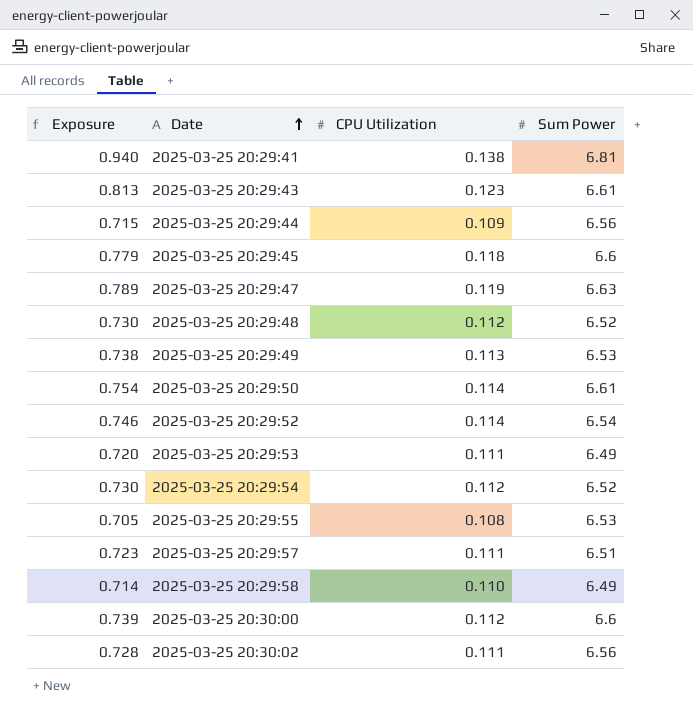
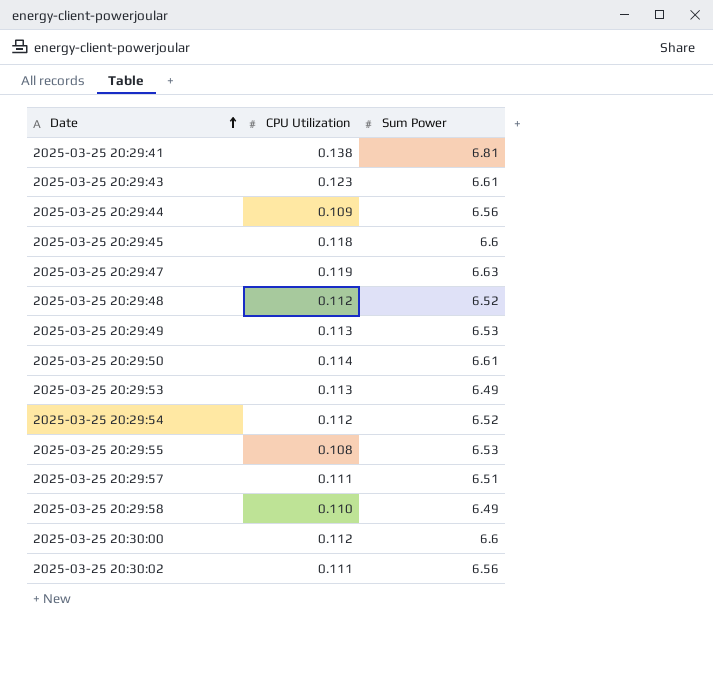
column Exposure | formula: [CPU Utilization] * [Sum Power] -> none
row 2025-03-25 20:29:52: 0.746 | 0.114 | 6.54 -> none
2025-03-25 20:29:53 | CPU Utilization: 0.111 -> 0.113

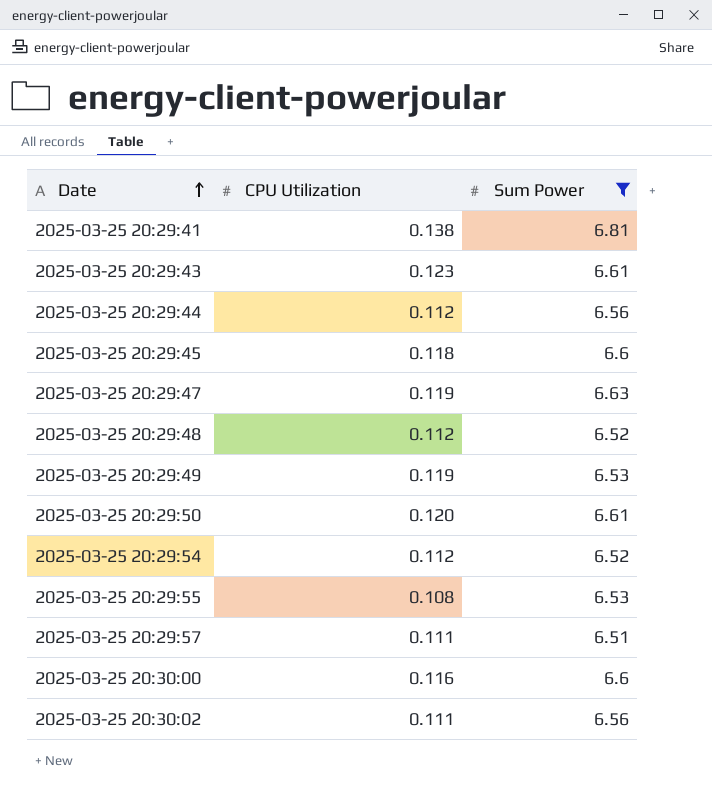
filter: none -> Sum Power != 6.49
2025-03-25 20:29:44 | CPU Utilization: 0.109 -> 0.112
2025-03-25 20:29:49 | CPU Utilization: 0.113 -> 0.119
2025-03-25 20:29:50 | CPU Utilization: 0.114 -> 0.120
2025-03-25 20:30:00 | CPU Utilization: 0.112 -> 0.116

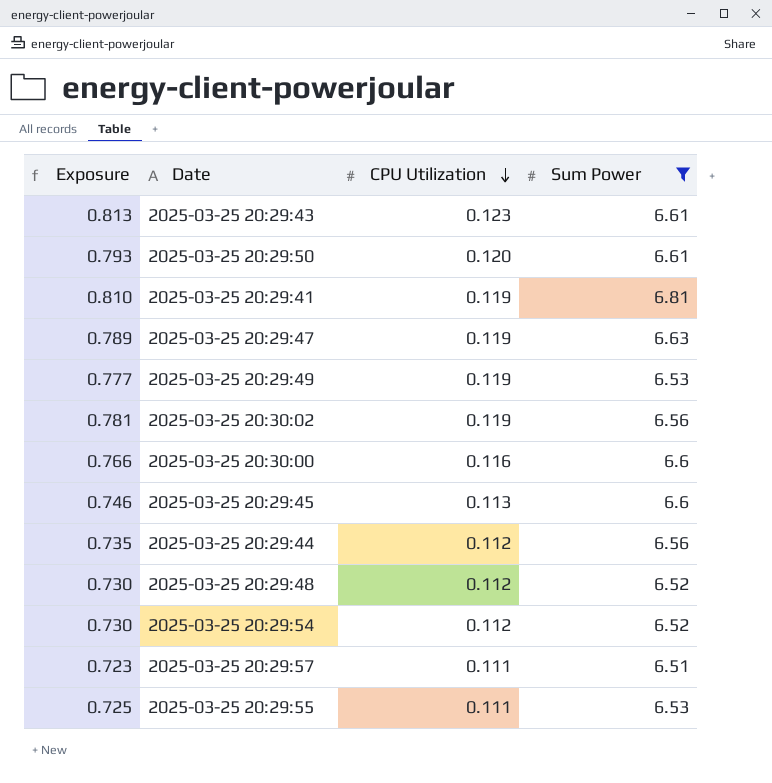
row order: Date ascending -> CPU Utilization descending
column Exposure | formula: none -> [CPU Utilization] * [Sum Power]
2025-03-25 20:29:41 | CPU Utilization: 0.138 -> 0.119
2025-03-25 20:30:02 | CPU Utilization: 0.111 -> 0.119
2025-03-25 20:29:45 | CPU Utilization: 0.118 -> 0.113
2025-03-25 20:29:55 | CPU Utilization: 0.108 -> 0.111

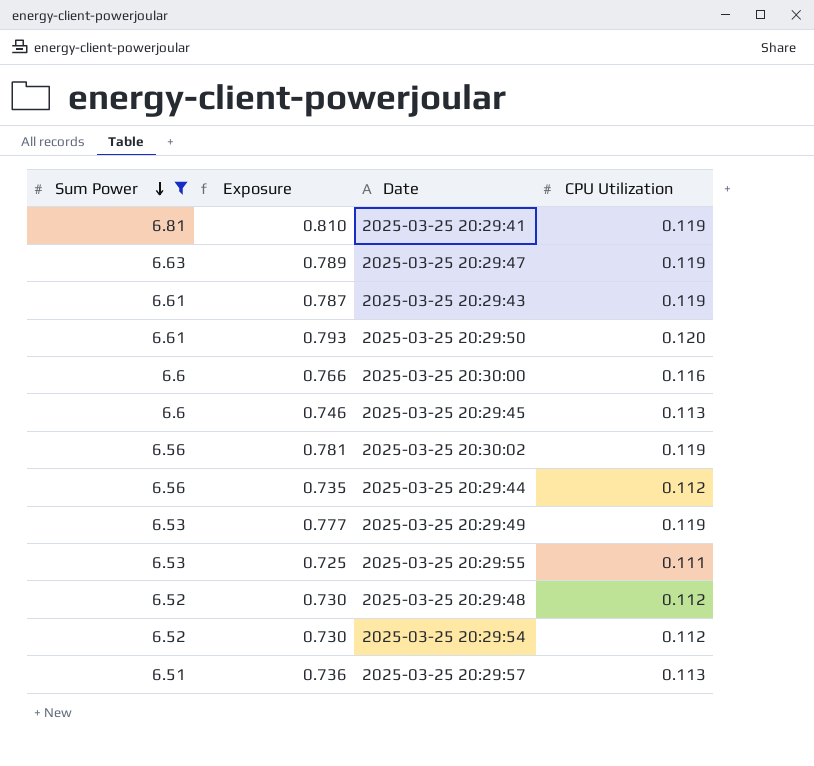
row order: CPU Utilization descending -> Sum Power descending
column Sum Power | position: 4 -> 1
2025-03-25 20:29:43 | Exposure: 0.813 -> 0.787
2025-03-25 20:29:43 | CPU Utilization: 0.123 -> 0.119
2025-03-25 20:29:57 | Exposure: 0.723 -> 0.736
2025-03-25 20:29:57 | CPU Utilization: 0.111 -> 0.113

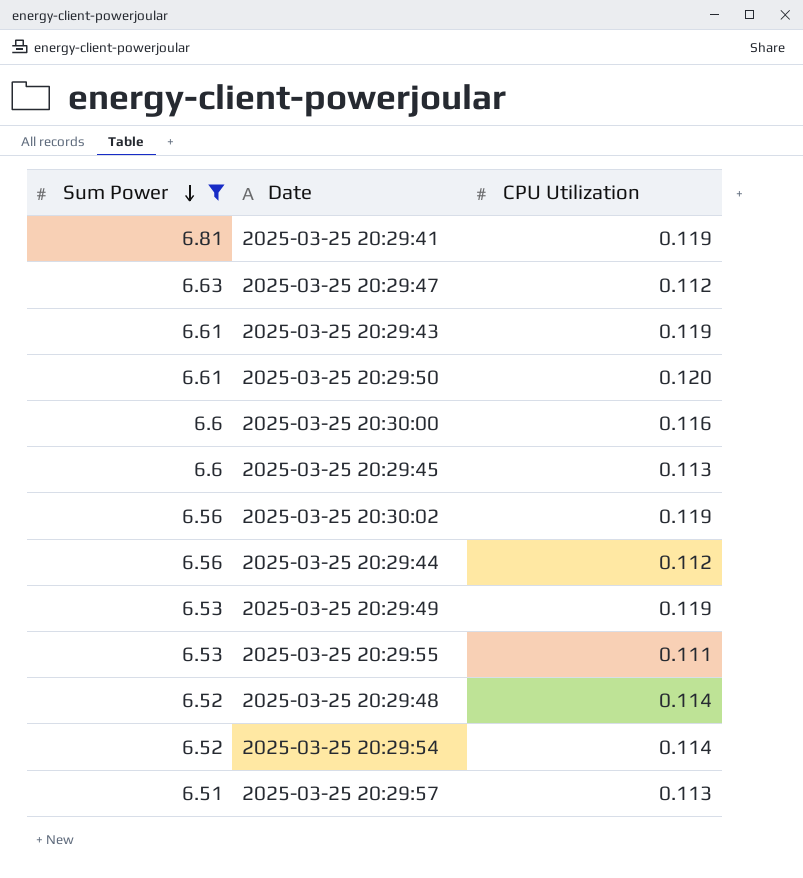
column Exposure | formula: [Sum Power] * [CPU Utilization] -> none
2025-03-25 20:29:47 | CPU Utilization: 0.119 -> 0.112
2025-03-25 20:29:48 | CPU Utilization: 0.112 -> 0.114
2025-03-25 20:29:54 | CPU Utilization: 0.112 -> 0.114

